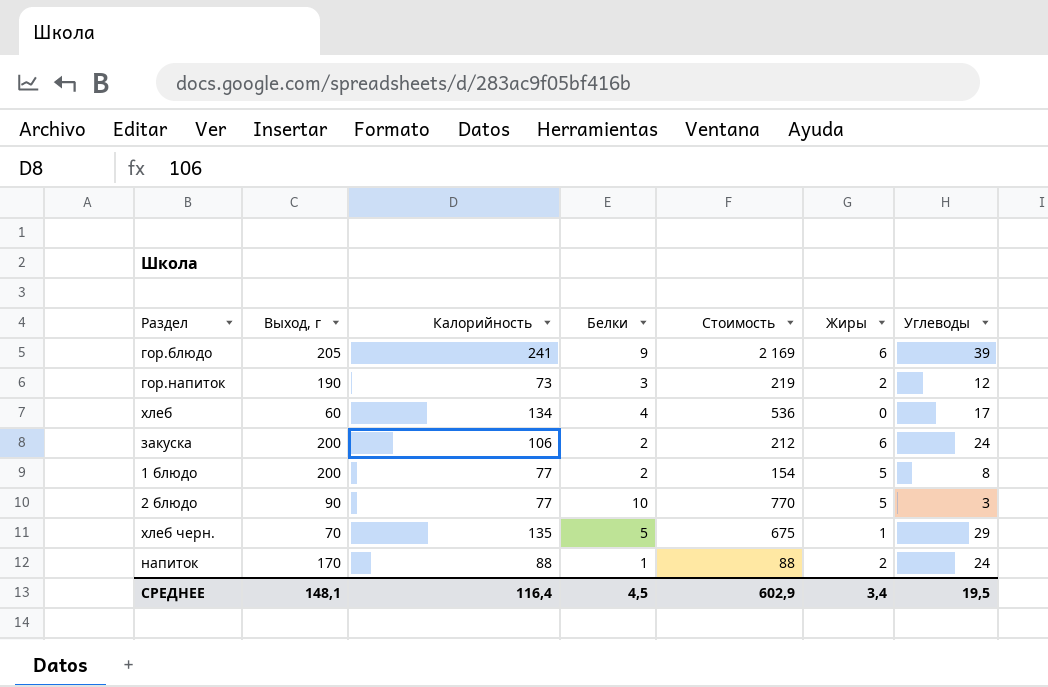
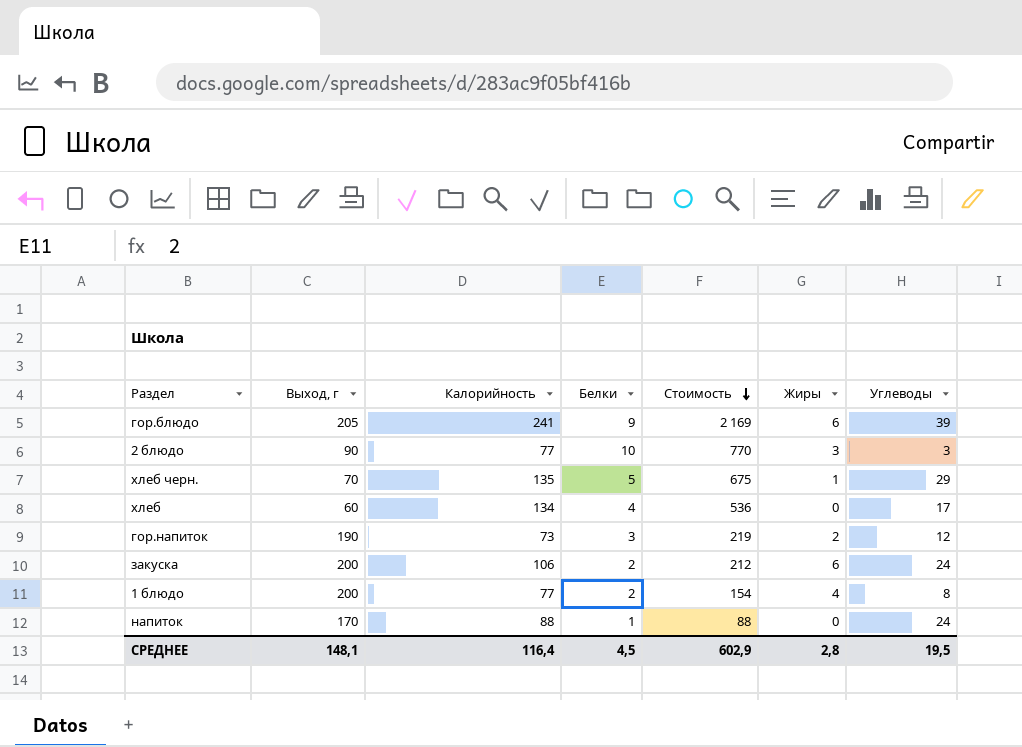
row order: none -> Стоимость descending
2 блюдо | Жиры: 5 -> 3
1 блюдо | Жиры: 5 -> 4
напиток | Жиры: 2 -> 0
СРЕДНЕЕ | Жиры: 3,4 -> 2,8

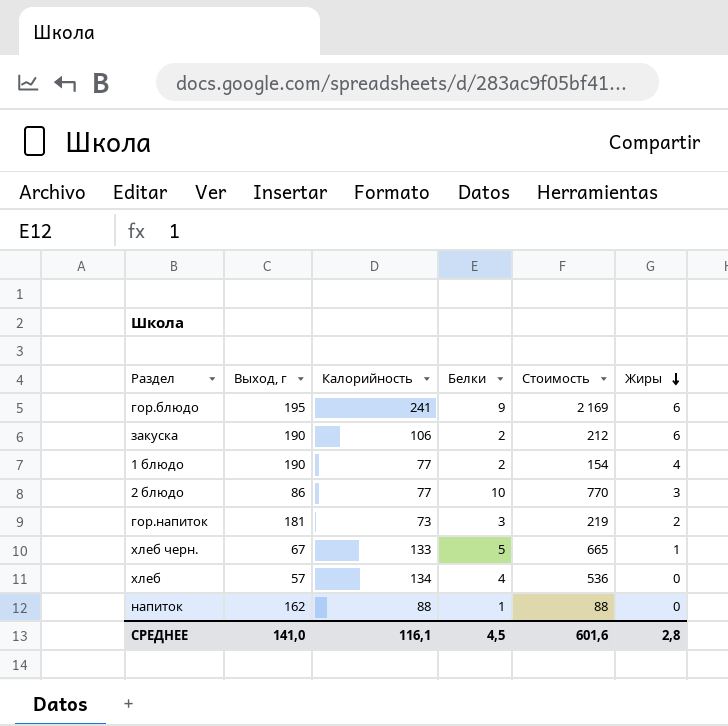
row order: Стоимость descending -> Жиры descending
column Углеводы | position: 7 -> none
гор.блюдо | Выход, г: 205 -> 195
закуска | Выход, г: 200 -> 190
1 блюдо | Выход, г: 200 -> 190
2 блюдо | Выход, г: 90 -> 86
гор.напиток | Выход, г: 190 -> 181
хлеб черн. | Выход, г: 70 -> 67
хлеб черн. | Калорийность: 135 -> 133
хлеб черн. | Стоимость: 675 -> 665
хлеб | Выход, г: 60 -> 57
напиток | Выход, г: 170 -> 162
СРЕДНЕЕ | Выход, г: 148,1 -> 141,0
СРЕДНЕЕ | Калорийность: 116,4 -> 116,1
СРЕДНЕЕ | Стоимость: 602,9 -> 601,6

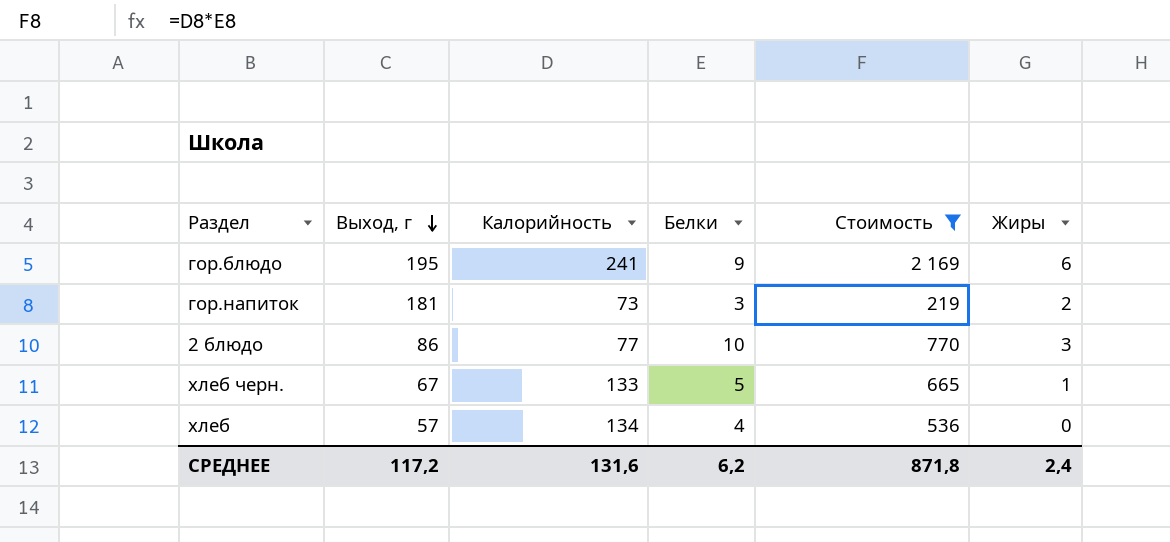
filter: none -> Стоимость >= 219
row order: Жиры descending -> Выход, г descending
СРЕДНЕЕ | Выход, г: 141,0 -> 117,2
СРЕДНЕЕ | Калорийность: 116,1 -> 131,6
СРЕДНЕЕ | Белки: 4,5 -> 6,2
СРЕДНЕЕ | Стоимость: 601,6 -> 871,8
СРЕДНЕЕ | Жиры: 2,8 -> 2,4

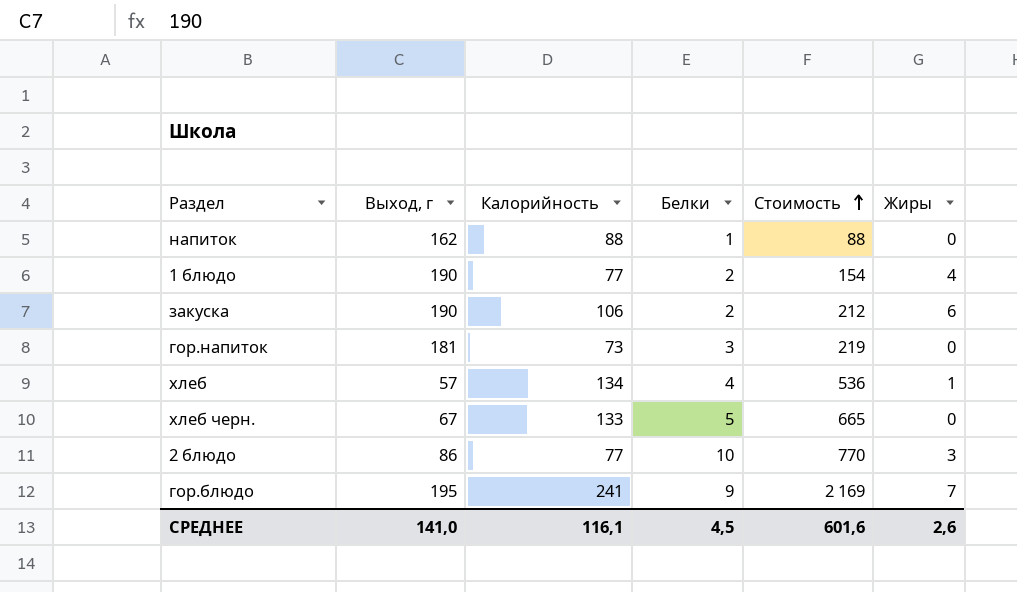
filter: Стоимость >= 219 -> none
row order: Выход, г descending -> Стоимость ascending
гор.напиток | Жиры: 2 -> 0
хлеб | Жиры: 0 -> 1
хлеб черн. | Жиры: 1 -> 0
гор.блюдо | Жиры: 6 -> 7
СРЕДНЕЕ | Выход, г: 117,2 -> 141,0
СРЕДНЕЕ | Калорийность: 131,6 -> 116,1
СРЕДНЕЕ | Белки: 6,2 -> 4,5
СРЕДНЕЕ | Стоимость: 871,8 -> 601,6
СРЕДНЕЕ | Жиры: 2,4 -> 2,6

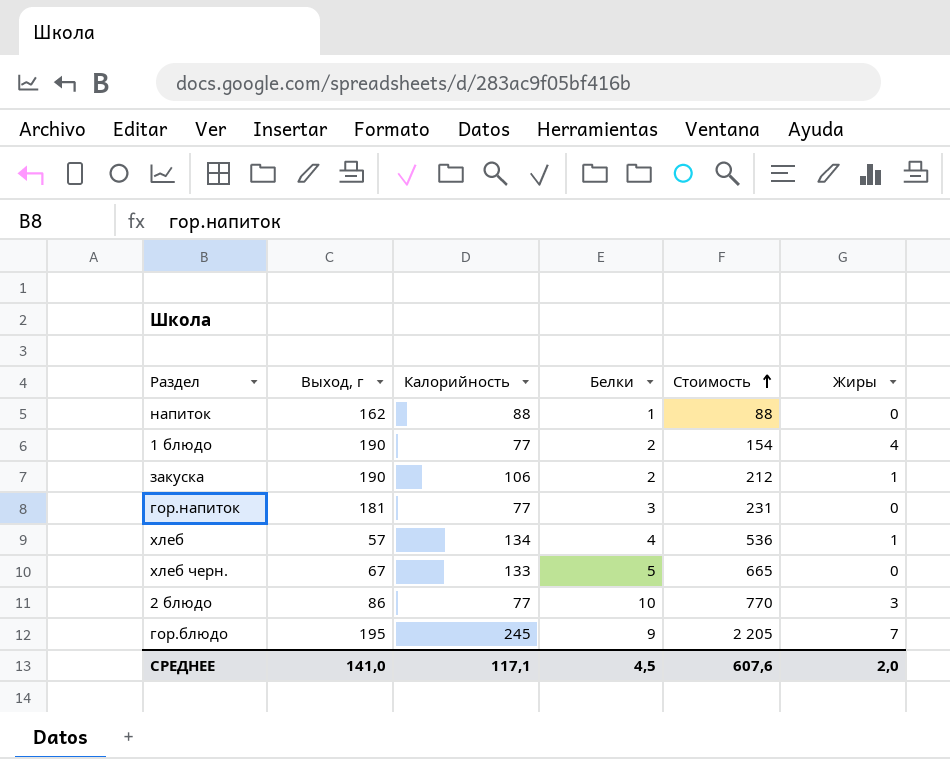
закуска | Жиры: 6 -> 1
гор.напиток | Калорийность: 73 -> 77
гор.напиток | Стоимость: 219 -> 231
гор.блюдо | Калорийность: 241 -> 245
гор.блюдо | Стоимость: 2 169 -> 2 205
СРЕДНЕЕ | Калорийность: 116,1 -> 117,1
СРЕДНЕЕ | Стоимость: 601,6 -> 607,6
СРЕДНЕЕ | Жиры: 2,6 -> 2,0

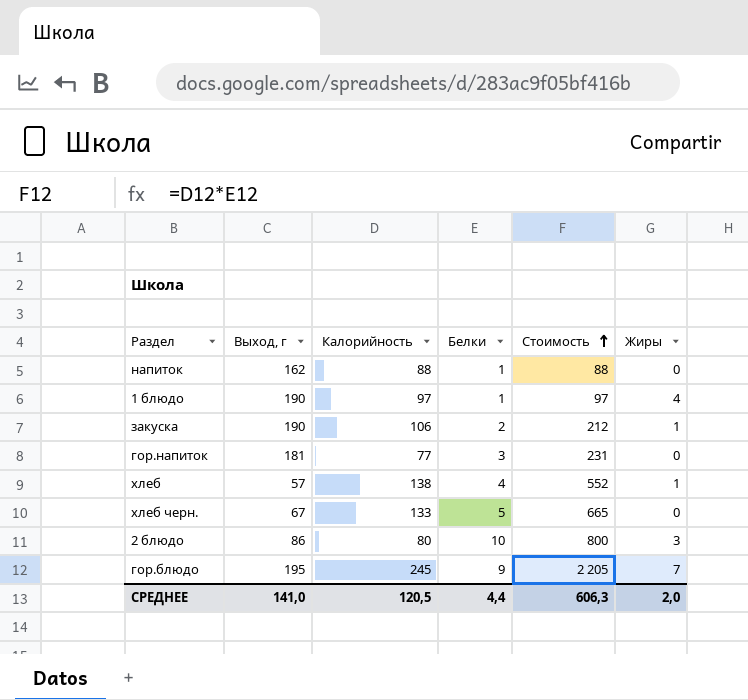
1 блюдо | Калорийность: 77 -> 97
1 блюдо | Белки: 2 -> 1
1 блюдо | Стоимость: 154 -> 97
хлеб | Калорийность: 134 -> 138
хлеб | Стоимость: 536 -> 552
2 блюдо | Калорийность: 77 -> 80
2 блюдо | Стоимость: 770 -> 800
СРЕДНЕЕ | Калорийность: 117,1 -> 120,5
СРЕДНЕЕ | Белки: 4,5 -> 4,4
СРЕДНЕЕ | Стоимость: 607,6 -> 606,3

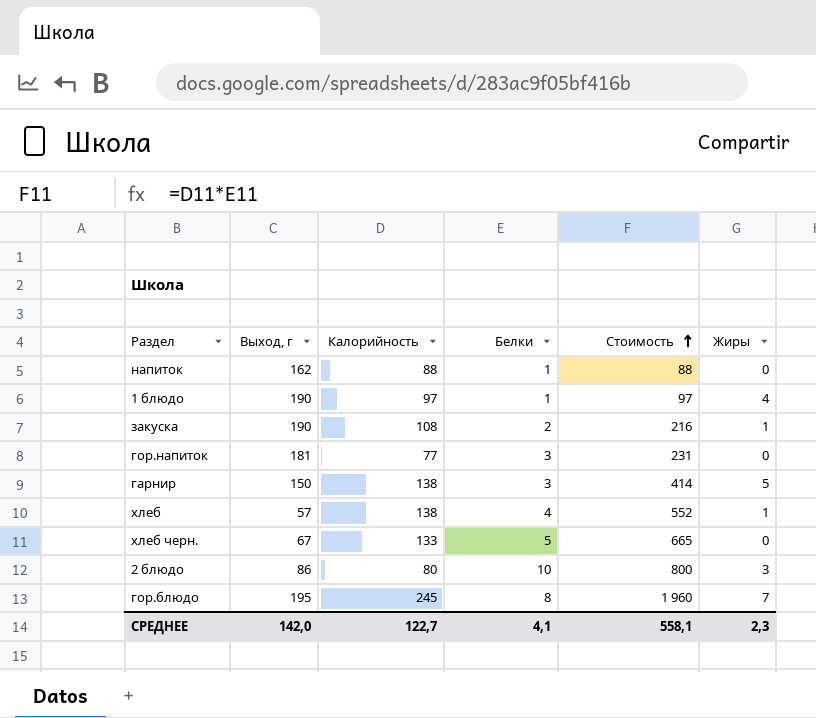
закуска | Калорийность: 106 -> 108
закуска | Стоимость: 212 -> 216
row гарнир: none -> 150 | 138 | 3 | 414 | 5
гор.блюдо | Белки: 9 -> 8
гор.блюдо | Стоимость: 2 205 -> 1 960
СРЕДНЕЕ | Выход, г: 141,0 -> 142,0
СРЕДНЕЕ | Калорийность: 120,5 -> 122,7
СРЕДНЕЕ | Белки: 4,4 -> 4,1
СРЕДНЕЕ | Стоимость: 606,3 -> 558,1
СРЕДНЕЕ | Жиры: 2,0 -> 2,3

